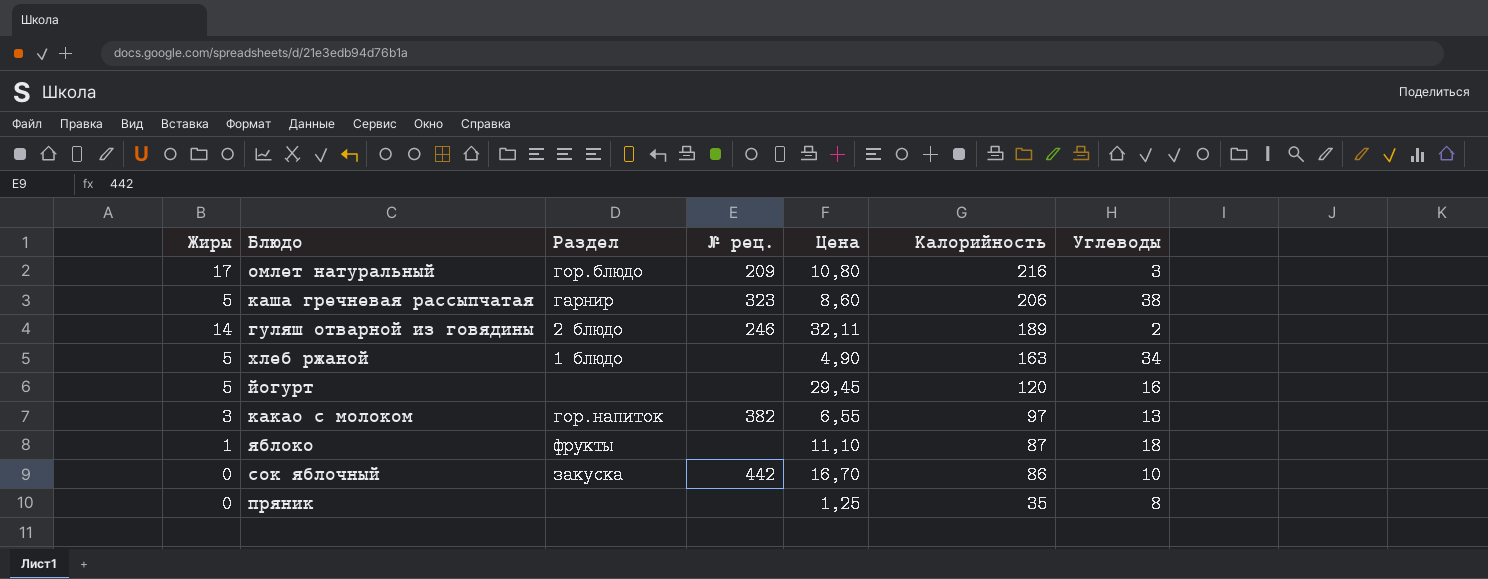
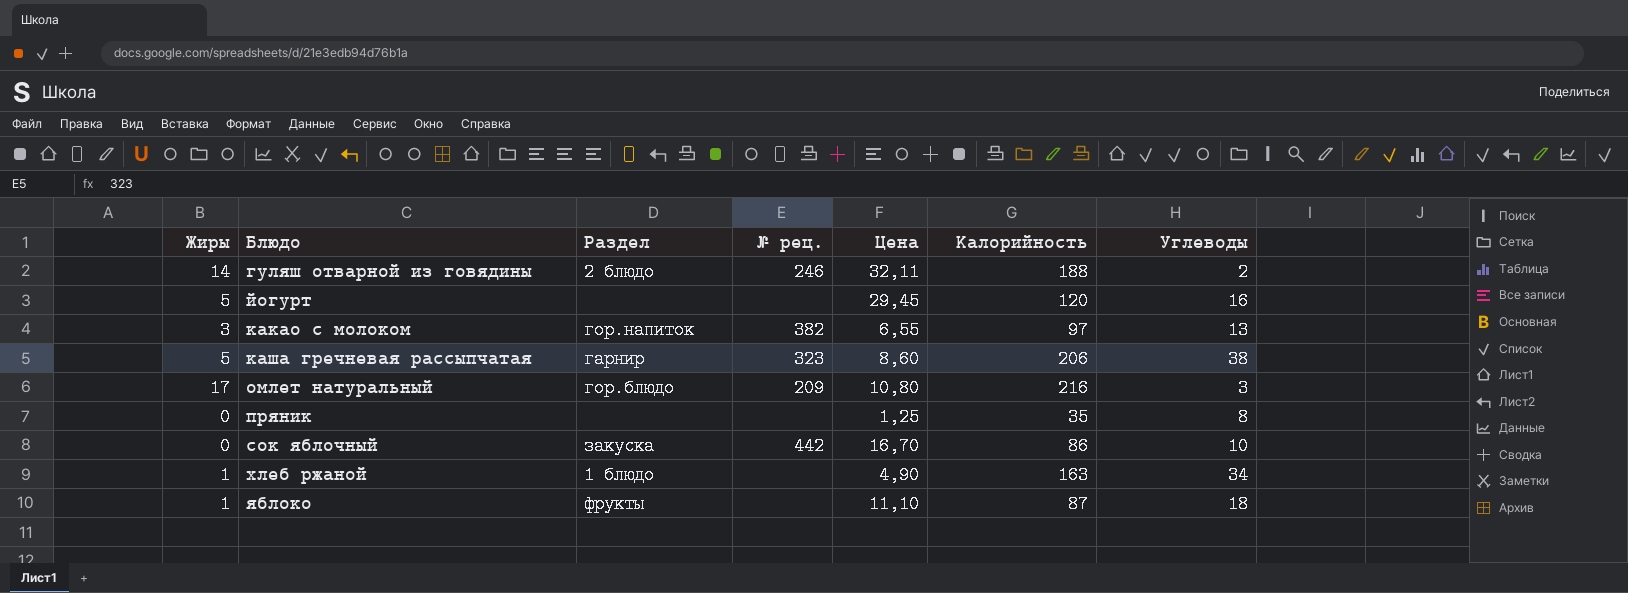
row order: Калорийность descending -> Блюдо ascending
гуляш отварной из говядины | Калорийность: 189 -> 188
хлеб ржаной | Жиры: 5 -> 1

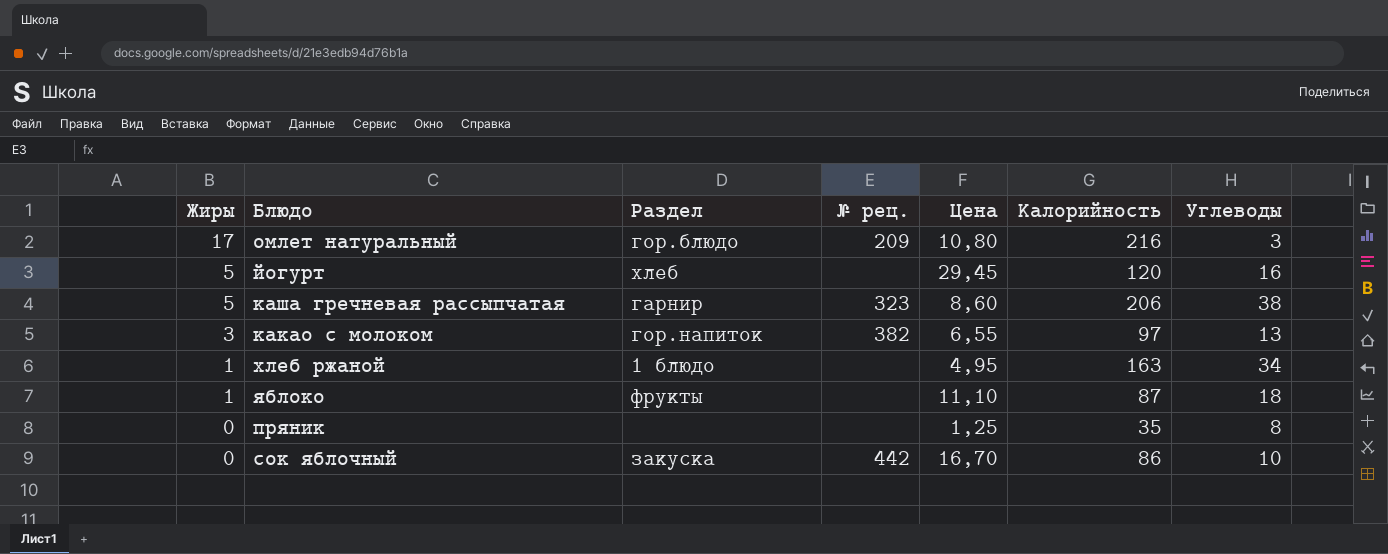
row order: Блюдо ascending -> Жиры descending
row гуляш отварной из говядины: 14 | 2 блюдо | 246 | 32,11 | 188 | 2 -> none
йогурт | Раздел: none -> хлеб
хлеб ржаной | Цена: 4,90 -> 4,95

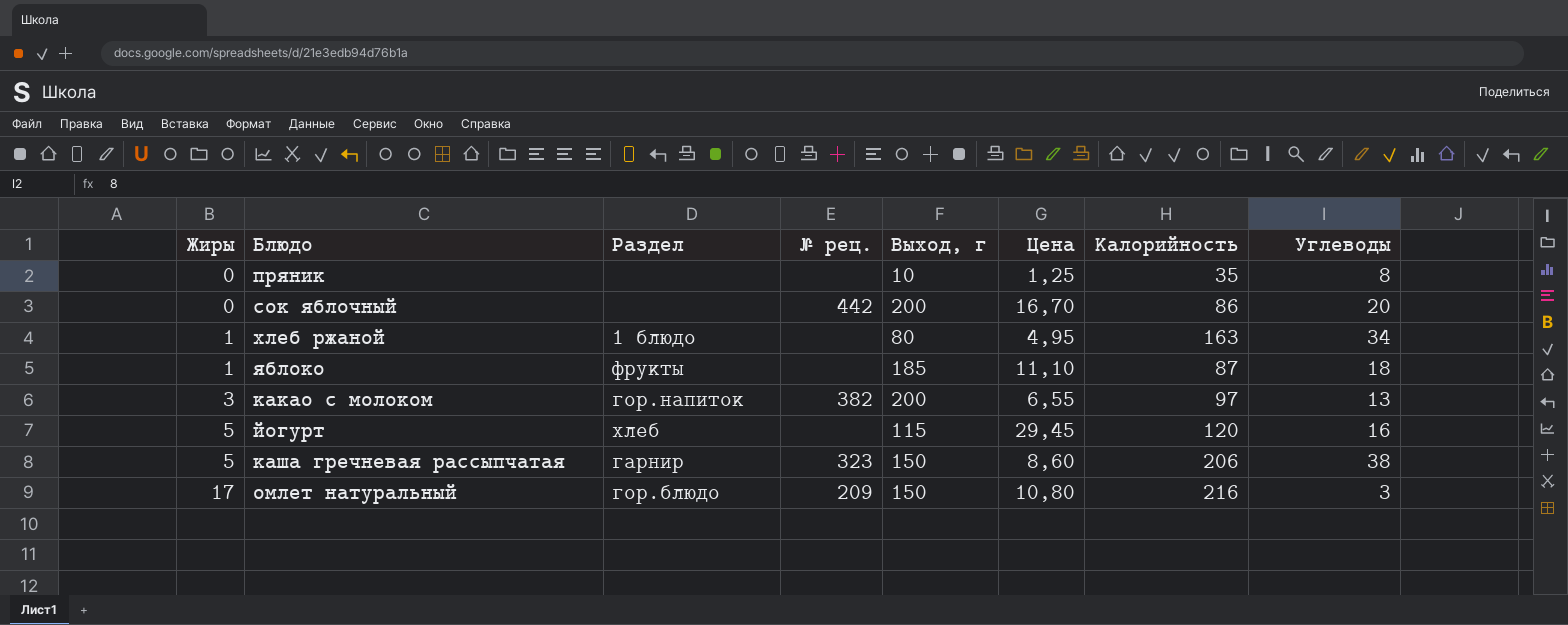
row order: Жиры descending -> Жиры ascending
column Выход, г | position: none -> 5
сок яблочный | Раздел: закуска -> none
сок яблочный | Углеводы: 10 -> 20

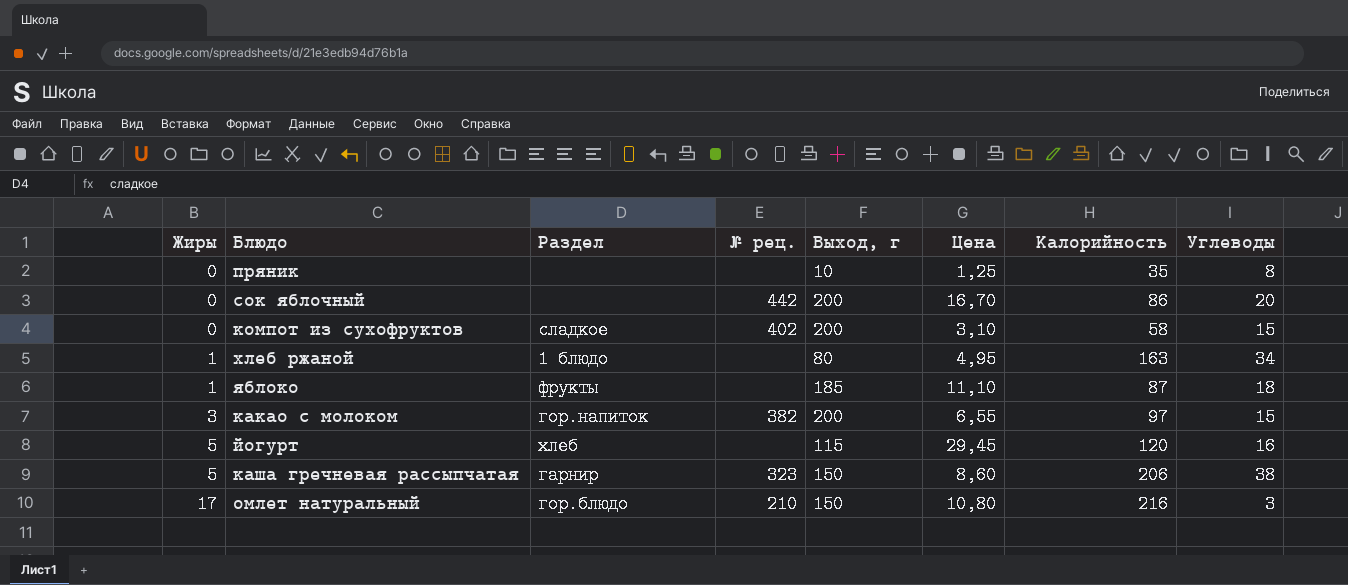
row компот из сухофруктов: none -> 0 | сладкое | 402 | 200 | 3,10 | 58 | 15
какао с молоком | Углеводы: 13 -> 15
омлет натуральный | № рец.: 209 -> 210

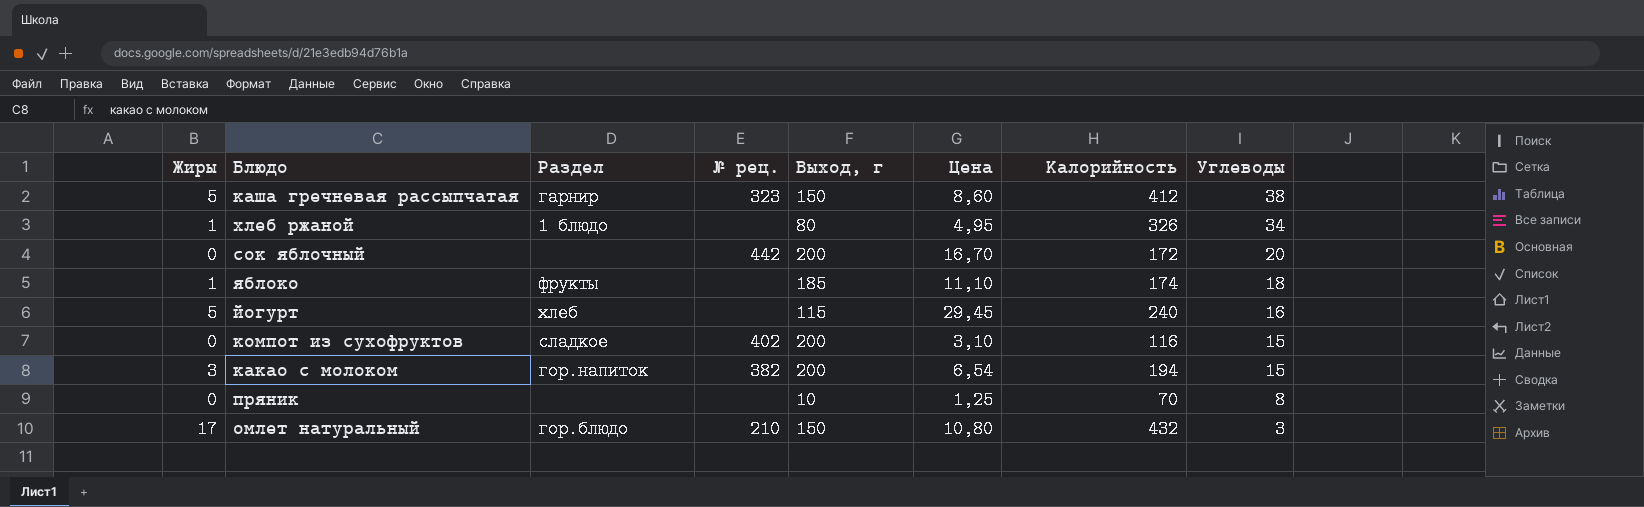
row order: Жиры ascending -> Углеводы descending
каша гречневая рассыпчатая | Калорийность: 206 -> 412
хлеб ржаной | Калорийность: 163 -> 326
сок яблочный | Калорийность: 86 -> 172
яблоко | Калорийность: 87 -> 174
йогурт | Калорийность: 120 -> 240
компот из сухофруктов | Калорийность: 58 -> 116
какао с молоком | Цена: 6,55 -> 6,54
какао с молоком | Калорийность: 97 -> 194
пряник | Калорийность: 35 -> 70
омлет натуральный | Калорийность: 216 -> 432

